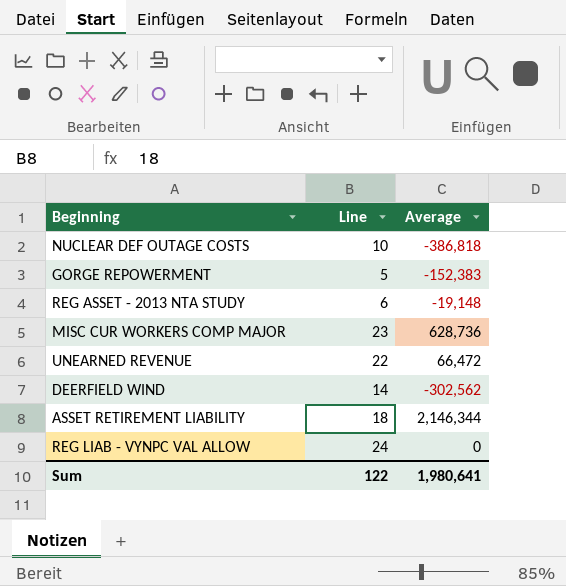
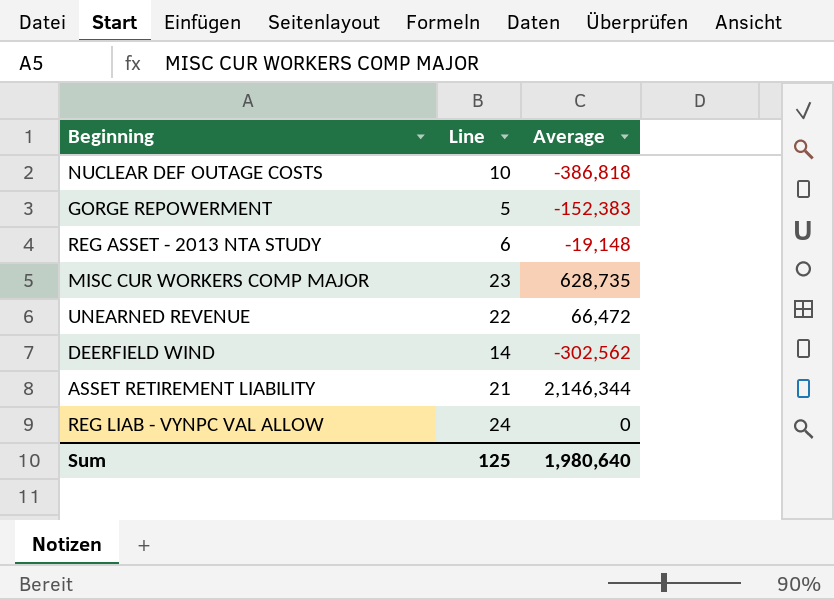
MISC CUR WORKERS COMP MAJOR | Average: 628,736 -> 628,735
ASSET RETIREMENT LIABILITY | Line: 18 -> 21
Sum | Line: 122 -> 125
Sum | Average: 1,980,641 -> 1,980,640

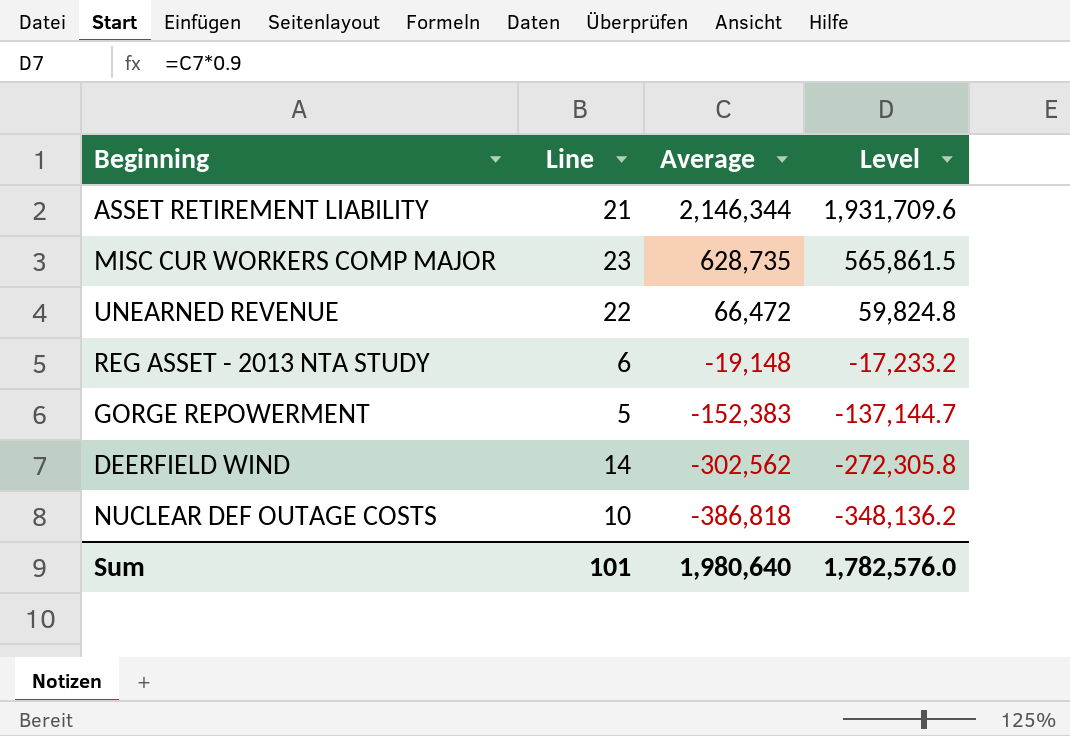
row order: none -> Average descending
column Level | formula: none -> [Average] * 0.9
row REG LIAB - VYNPC VAL ALLOW: 24 | 0 -> none
Sum | Line: 125 -> 101

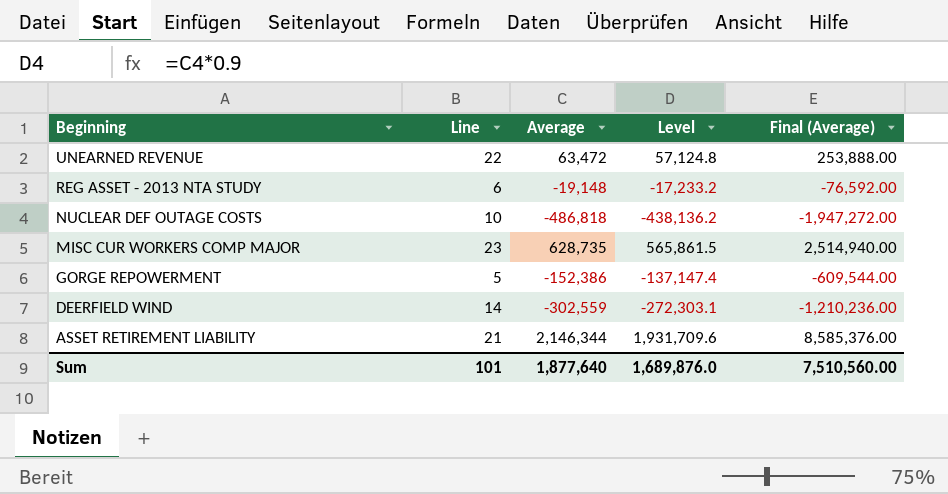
row order: Average descending -> Beginning descending
column Final (Average) | formula: none -> [Average] * 4
UNEARNED REVENUE | Average: 66,472 -> 63,472
UNEARNED REVENUE | Level: 59,824.8 -> 57,124.8
NUCLEAR DEF OUTAGE COSTS | Average: -386,818 -> -486,818
NUCLEAR DEF OUTAGE COSTS | Level: -348,136.2 -> -438,136.2
GORGE REPOWERMENT | Average: -152,383 -> -152,386
GORGE REPOWERMENT | Level: -137,144.7 -> -137,147.4
DEERFIELD WIND | Average: -302,562 -> -302,559
DEERFIELD WIND | Level: -272,305.8 -> -272,303.1
Sum | Average: 1,980,640 -> 1,877,640
Sum | Level: 1,782,576.0 -> 1,689,876.0

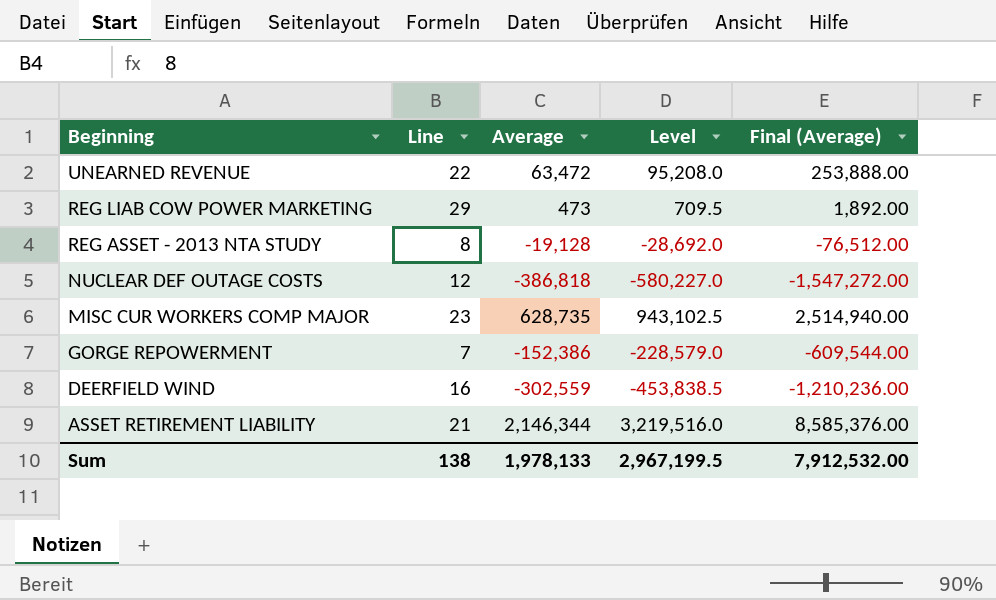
column Level | formula: [Average] * 0.9 -> [Average] * 1.5
row REG LIAB COW POWER MARKETING: none -> 29 | 473 | 709.5 | 1,892.00
REG ASSET - 2013 NTA STUDY | Line: 6 -> 8
REG ASSET - 2013 NTA STUDY | Average: -19,148 -> -19,128
REG ASSET - 2013 NTA STUDY | Final (Average): -76,592.00 -> -76,512.00
NUCLEAR DEF OUTAGE COSTS | Line: 10 -> 12
NUCLEAR DEF OUTAGE COSTS | Average: -486,818 -> -386,818
NUCLEAR DEF OUTAGE COSTS | Final (Average): -1,947,272.00 -> -1,547,272.00
GORGE REPOWERMENT | Line: 5 -> 7
DEERFIELD WIND | Line: 14 -> 16
Sum | Line: 101 -> 138
Sum | Average: 1,877,640 -> 1,978,133
Sum | Level: 1,689,876.0 -> 2,967,199.5
Sum | Final (Average): 7,510,560.00 -> 7,912,532.00

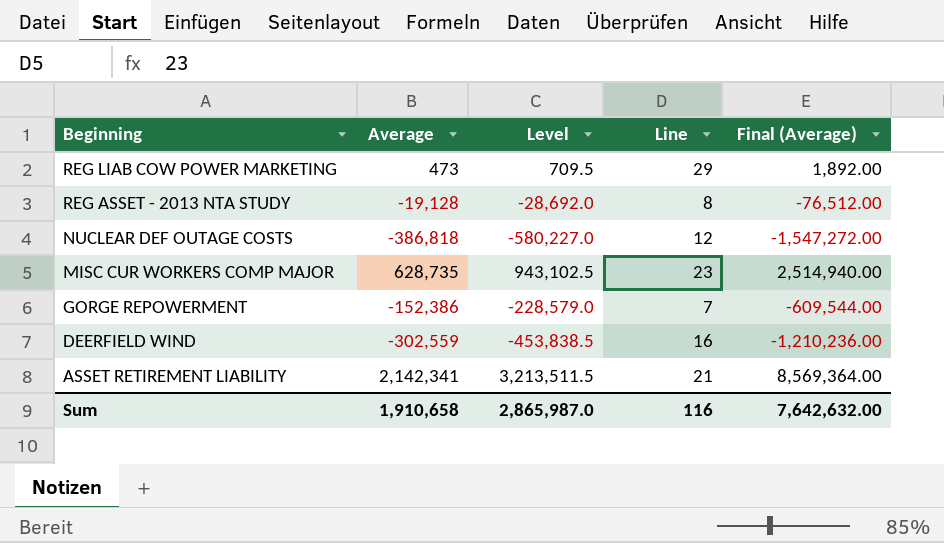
column Line | position: 2 -> 4
row UNEARNED REVENUE: 22 | 63,472 | 95,208.0 | 253,888.00 -> none
ASSET RETIREMENT LIABILITY | Average: 2,146,344 -> 2,142,341
ASSET RETIREMENT LIABILITY | Level: 3,219,516.0 -> 3,213,511.5
ASSET RETIREMENT LIABILITY | Final (Average): 8,585,376.00 -> 8,569,364.00
Sum | Average: 1,978,133 -> 1,910,658
Sum | Level: 2,967,199.5 -> 2,865,987.0
Sum | Line: 138 -> 116
Sum | Final (Average): 7,912,532.00 -> 7,642,632.00

